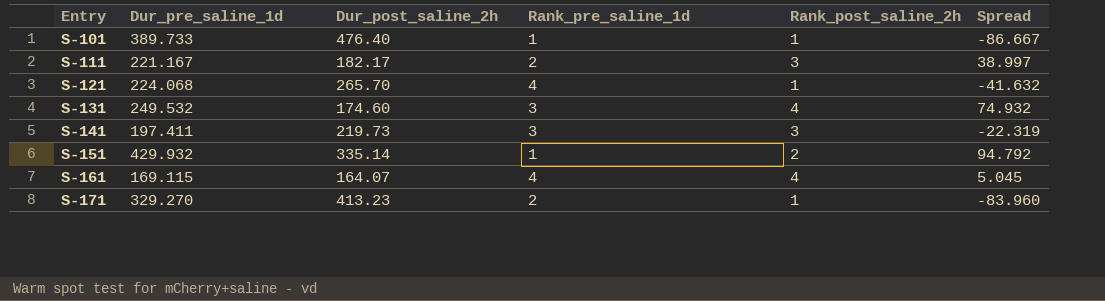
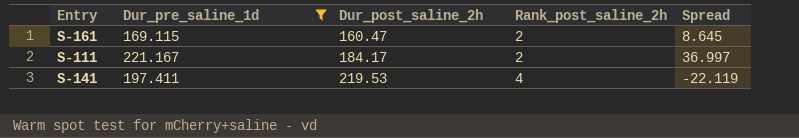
filter: none -> Dur_pre_saline_1d <= 221.167
row order: Entry ascending -> Dur_post_saline_2h ascending
column Rank_pre_saline_1d | position: 4 -> none
S-161 | Dur_post_saline_2h: 164.07 -> 160.47
S-161 | Rank_post_saline_2h: 4 -> 2
S-161 | Spread: 5.045 -> 8.645
S-111 | Dur_post_saline_2h: 182.17 -> 184.17
S-111 | Rank_post_saline_2h: 3 -> 2
S-111 | Spread: 38.997 -> 36.997
S-141 | Dur_post_saline_2h: 219.73 -> 219.53
S-141 | Rank_post_saline_2h: 3 -> 4
S-141 | Spread: -22.319 -> -22.119

